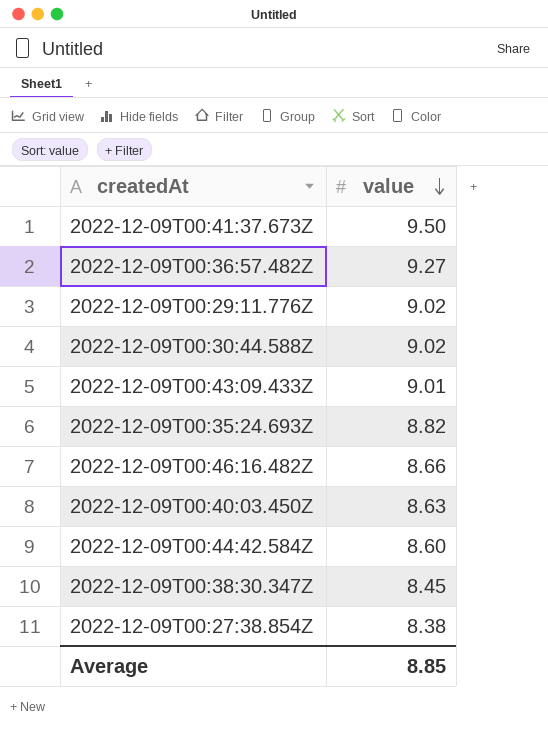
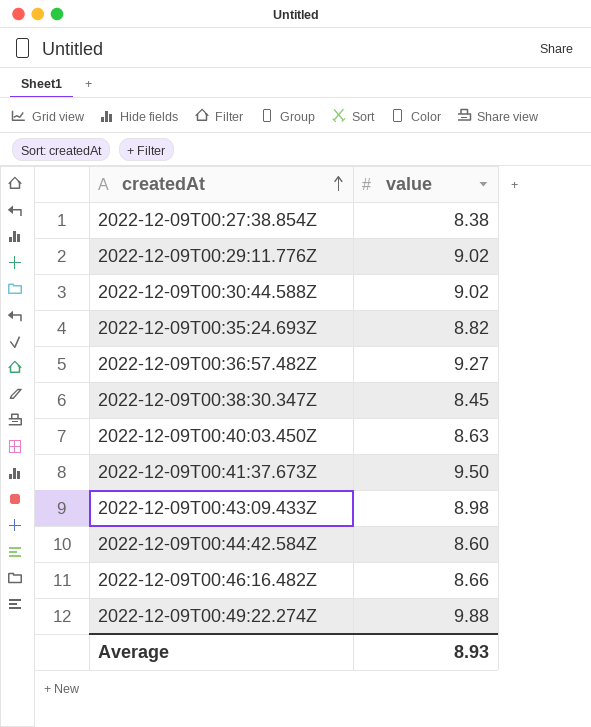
row order: value descending -> createdAt ascending
2022-12-09T00:43:09.433Z | value: 9.01 -> 8.98
row 2022-12-09T00:49:22.274Z: none -> 9.88
Average | value: 8.85 -> 8.93

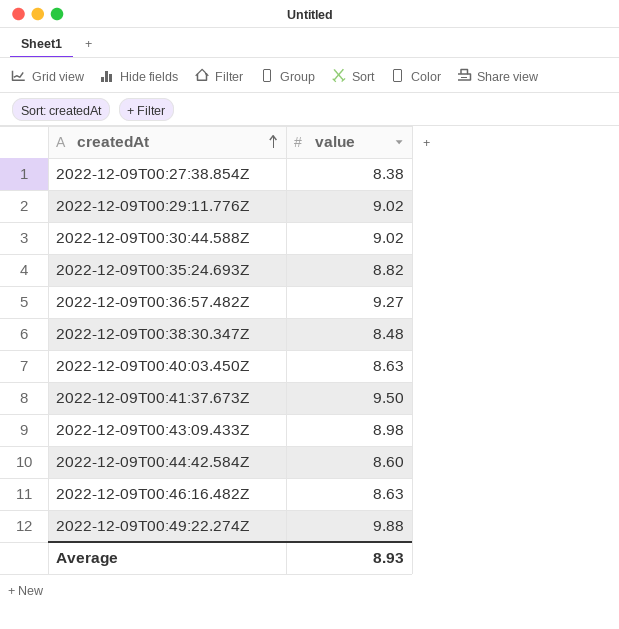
2022-12-09T00:38:30.347Z | value: 8.45 -> 8.48
2022-12-09T00:46:16.482Z | value: 8.66 -> 8.63

